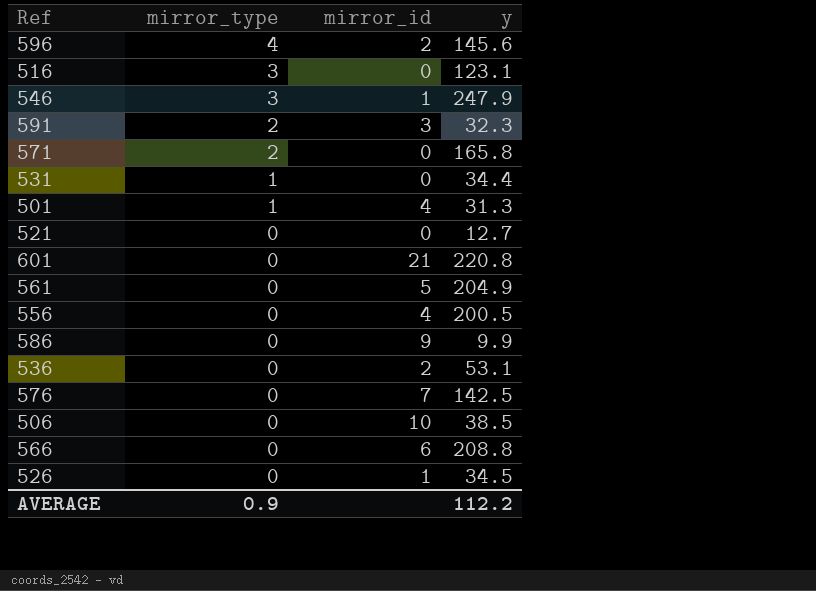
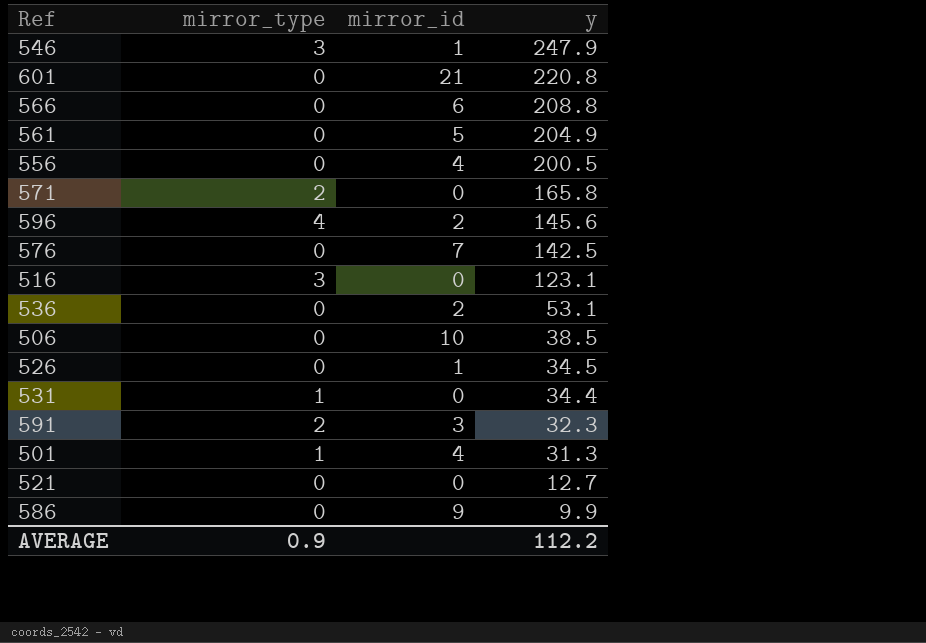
row order: mirror_type descending -> y descending

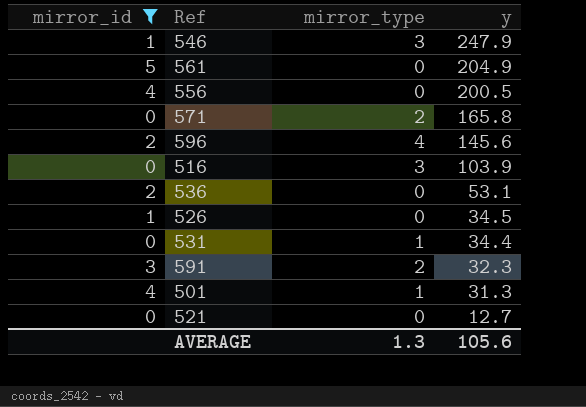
filter: none -> mirror_id <= 5
column mirror_id | position: 3 -> 1
516 | y: 123.1 -> 103.9
AVERAGE | mirror_type: 0.9 -> 1.3
AVERAGE | y: 112.2 -> 105.6

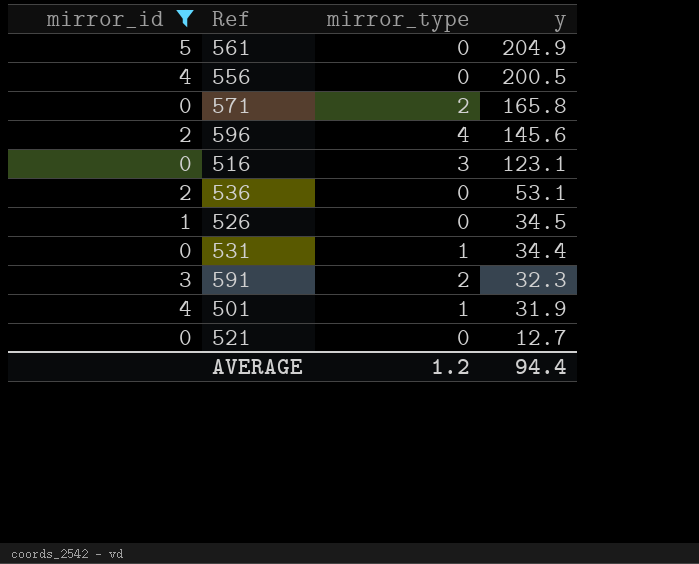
row 546: 1 | 3 | 247.9 -> none
516 | y: 103.9 -> 123.1
501 | y: 31.3 -> 31.9
AVERAGE | mirror_type: 1.3 -> 1.2
AVERAGE | y: 105.6 -> 94.4

